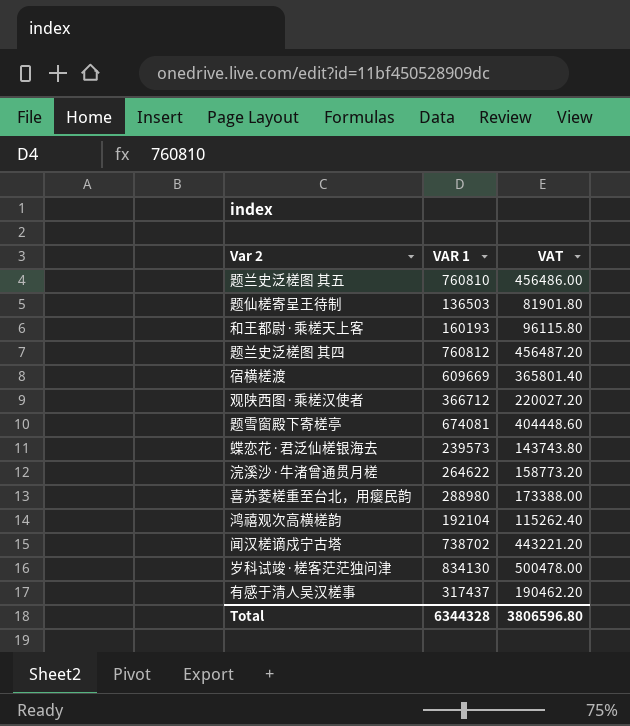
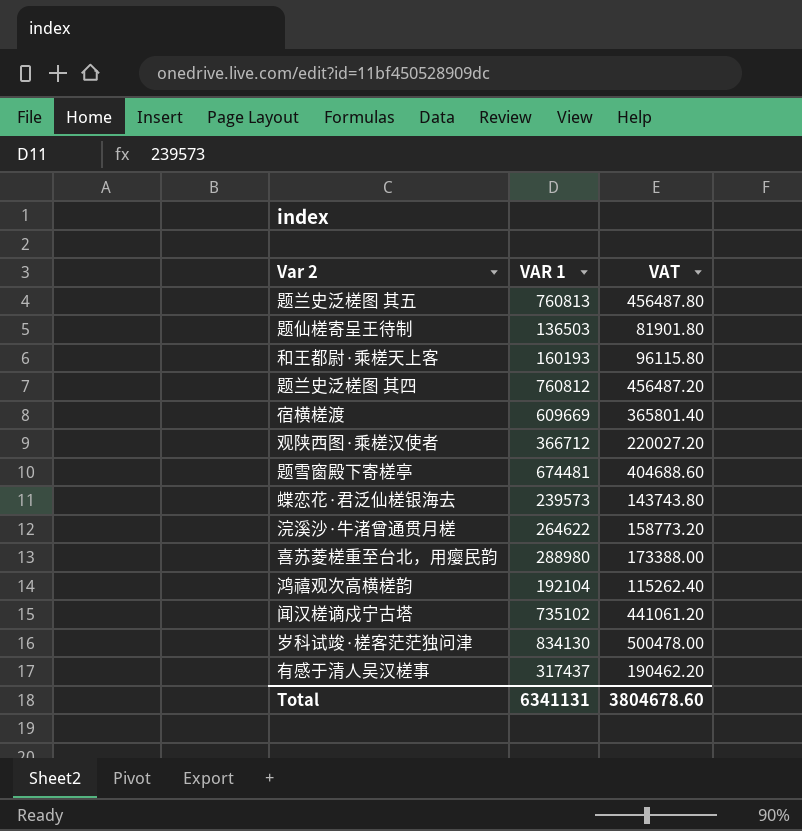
题兰史泛槎图 其五 | VAR 1: 760810 -> 760813
题兰史泛槎图 其五 | VAT: 456486.00 -> 456487.80
题雪窗殿下寄槎亭 | VAR 1: 674081 -> 674481
题雪窗殿下寄槎亭 | VAT: 404448.60 -> 404688.60
闻汉槎谪戍宁古塔 | VAR 1: 738702 -> 735102
闻汉槎谪戍宁古塔 | VAT: 443221.20 -> 441061.20
Total | VAR 1: 6344328 -> 6341131
Total | VAT: 3806596.80 -> 3804678.60

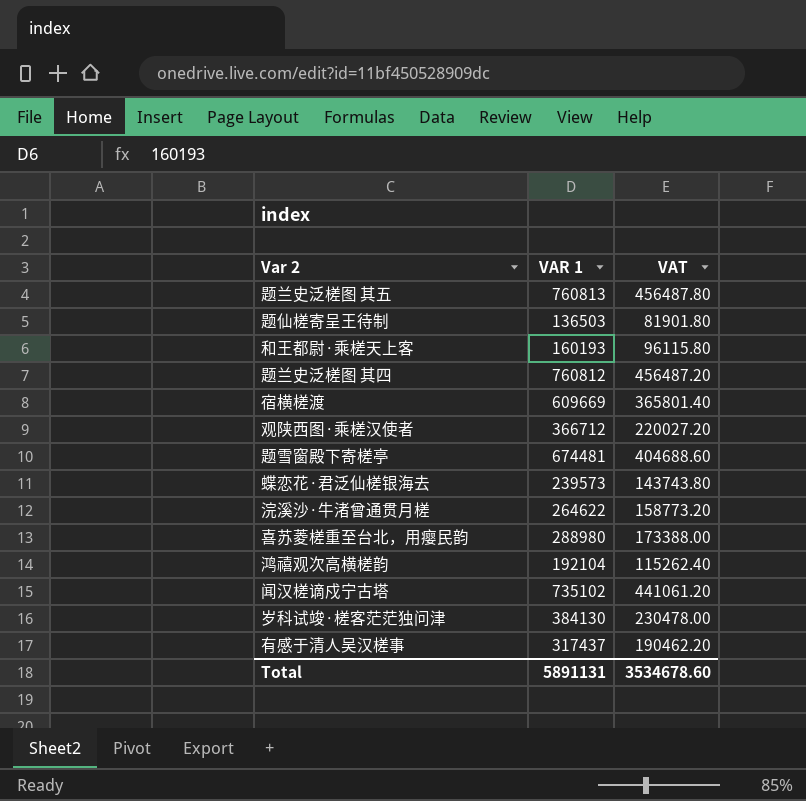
岁科试竣·槎客茫茫独问津 | VAR 1: 834130 -> 384130
岁科试竣·槎客茫茫独问津 | VAT: 500478.00 -> 230478.00
Total | VAR 1: 6341131 -> 5891131
Total | VAT: 3804678.60 -> 3534678.60

